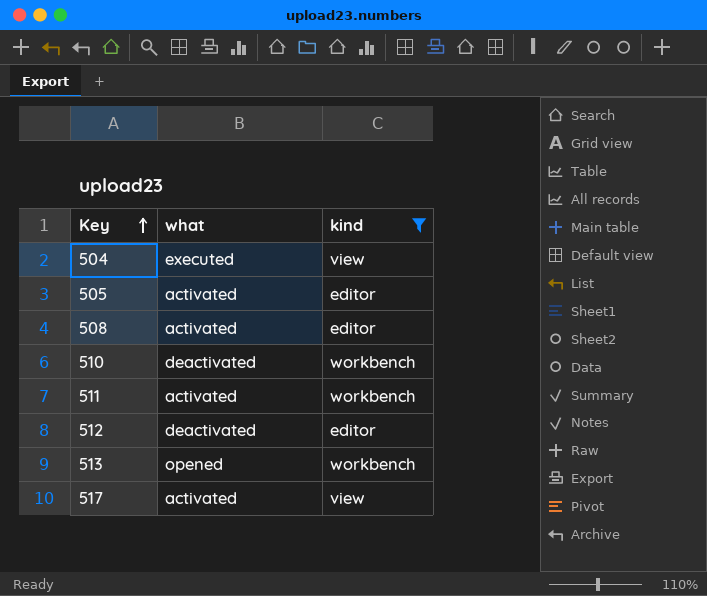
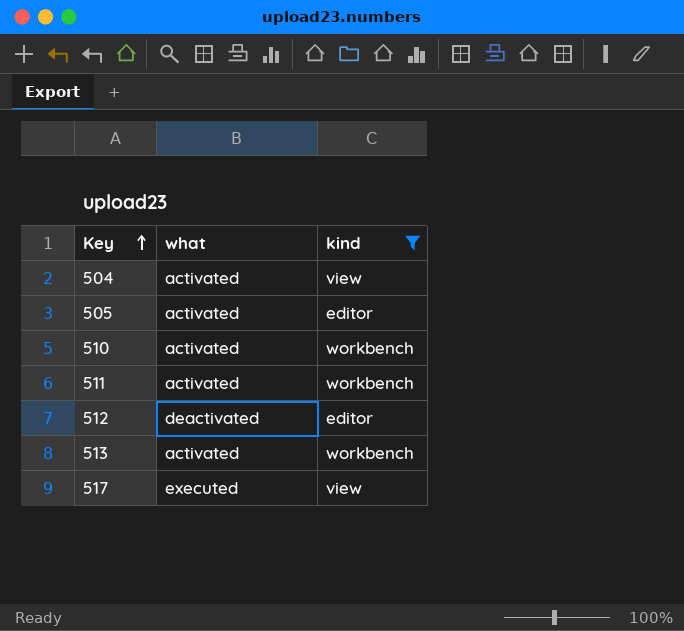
row 508: activated | editor -> none
504 | what: executed -> activated
510 | what: deactivated -> activated
513 | what: opened -> activated
517 | what: activated -> executed

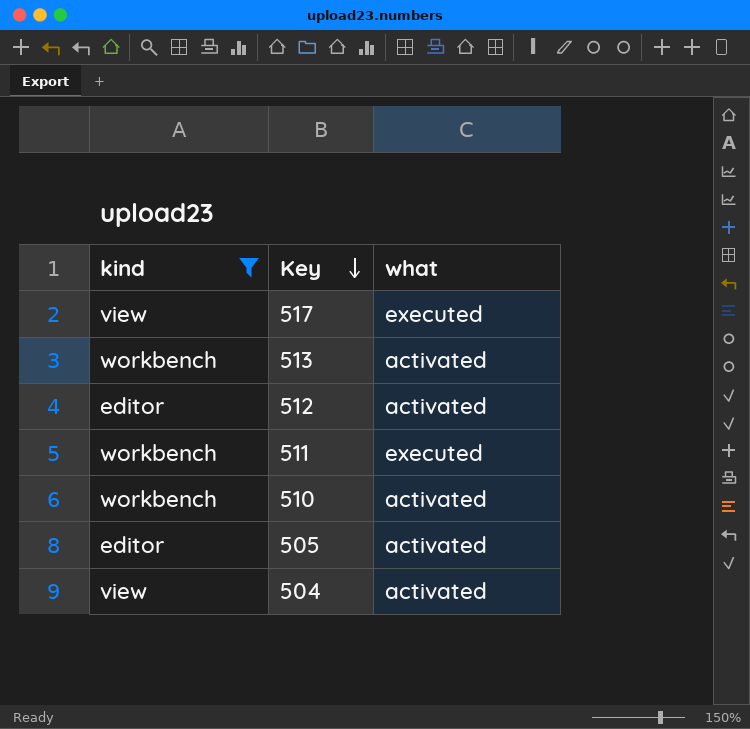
row order: Key ascending -> Key descending
column kind | position: 3 -> 1
512 | what: deactivated -> activated
511 | what: activated -> executed

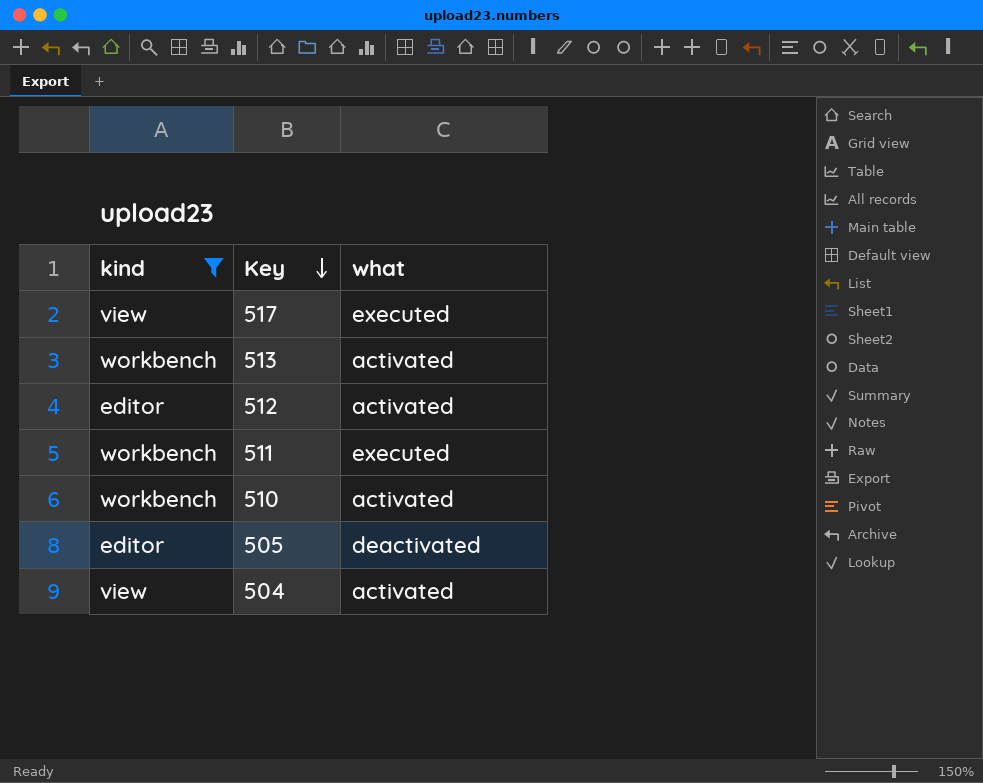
505 | what: activated -> deactivated

